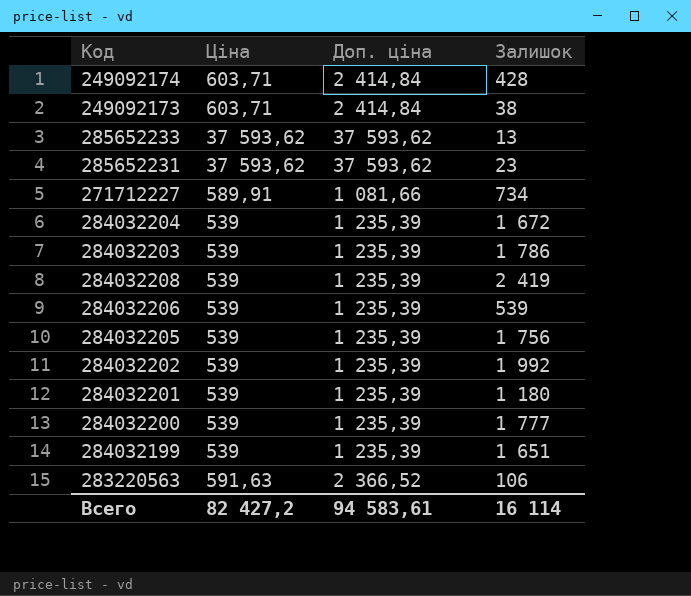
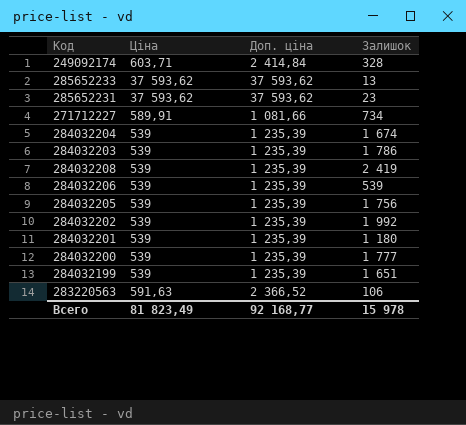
row 249092173: 603,71 | 2 414,84 | 38 -> none
249092174 | Залишок: 428 -> 328
284032204 | Залишок: 1 672 -> 1 674
Всего | Ціна: 82 427,2 -> 81 823,49
Всего | Доп. ціна: 94 583,61 -> 92 168,77
Всего | Залишок: 16 114 -> 15 978

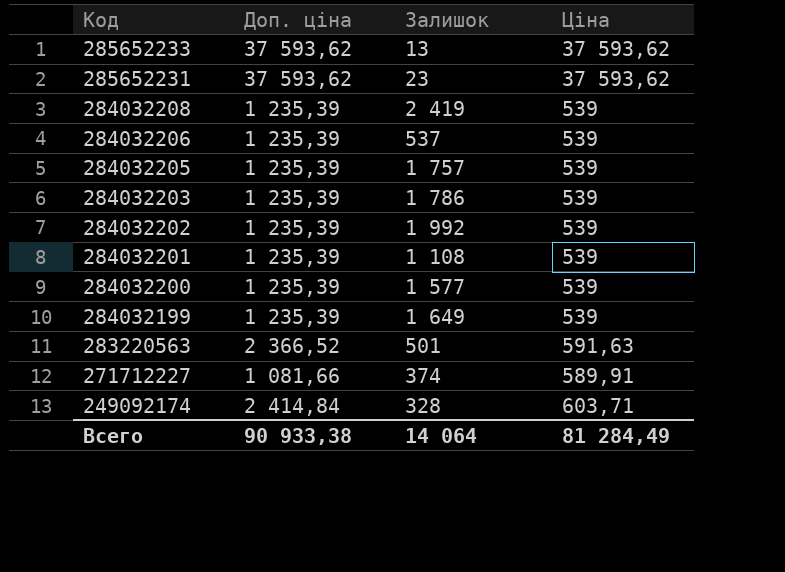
row order: none -> Код descending
column Ціна | position: 2 -> 4
row 284032204: 539 | 1 235,39 | 1 674 -> none
284032206 | Залишок: 539 -> 537
284032205 | Залишок: 1 756 -> 1 757
284032201 | Залишок: 1 180 -> 1 108
284032200 | Залишок: 1 777 -> 1 577
284032199 | Залишок: 1 651 -> 1 649
283220563 | Залишок: 106 -> 501
271712227 | Залишок: 734 -> 374
Всего | Доп. ціна: 92 168,77 -> 90 933,38
Всего | Залишок: 15 978 -> 14 064
Всего | Ціна: 81 823,49 -> 81 284,49

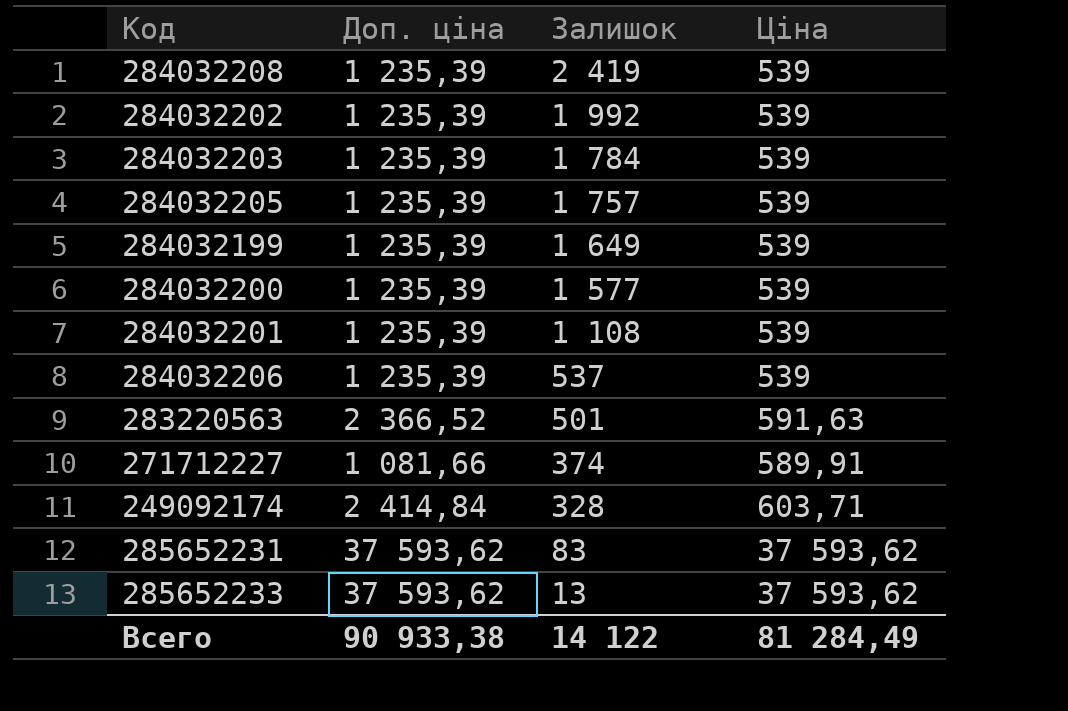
row order: Код descending -> Залишок descending
284032203 | Залишок: 1 786 -> 1 784
285652231 | Залишок: 23 -> 83
Всего | Залишок: 14 064 -> 14 122

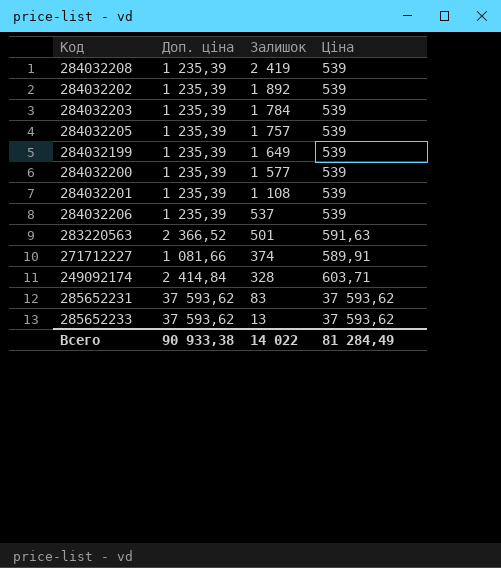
284032202 | Залишок: 1 992 -> 1 892
Всего | Залишок: 14 122 -> 14 022

